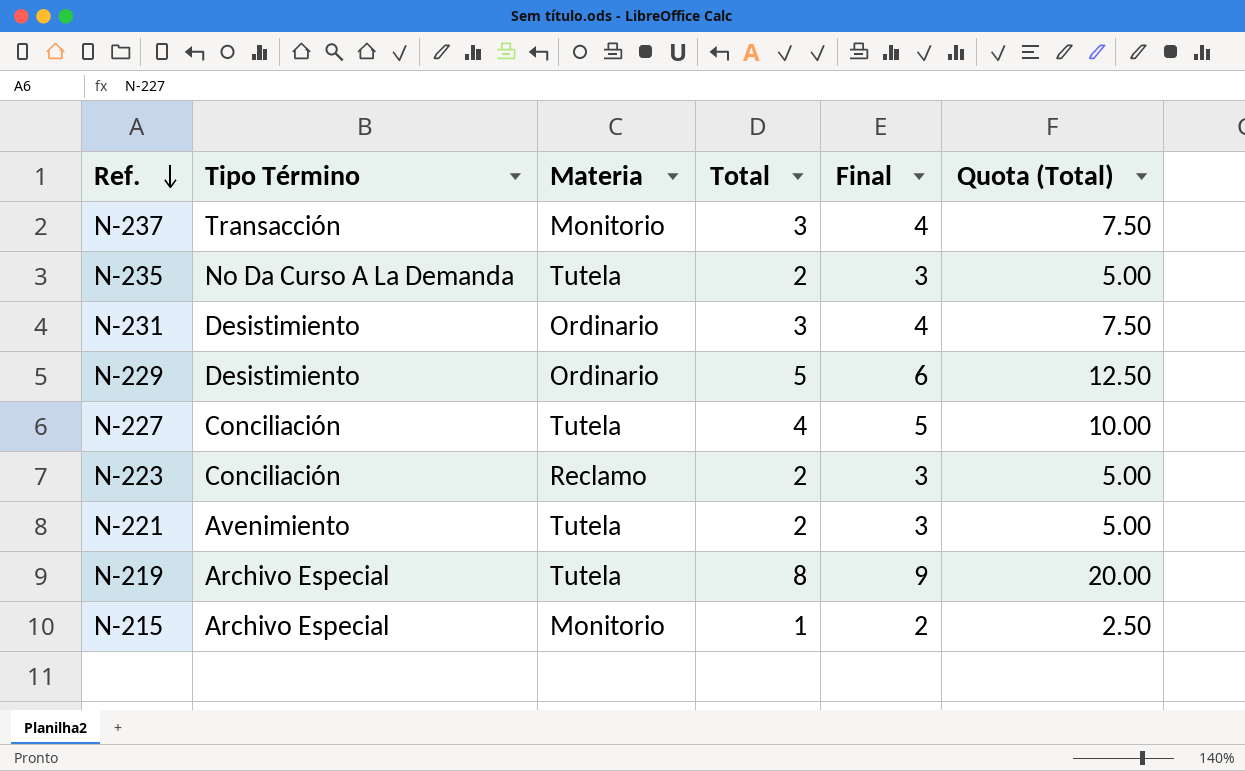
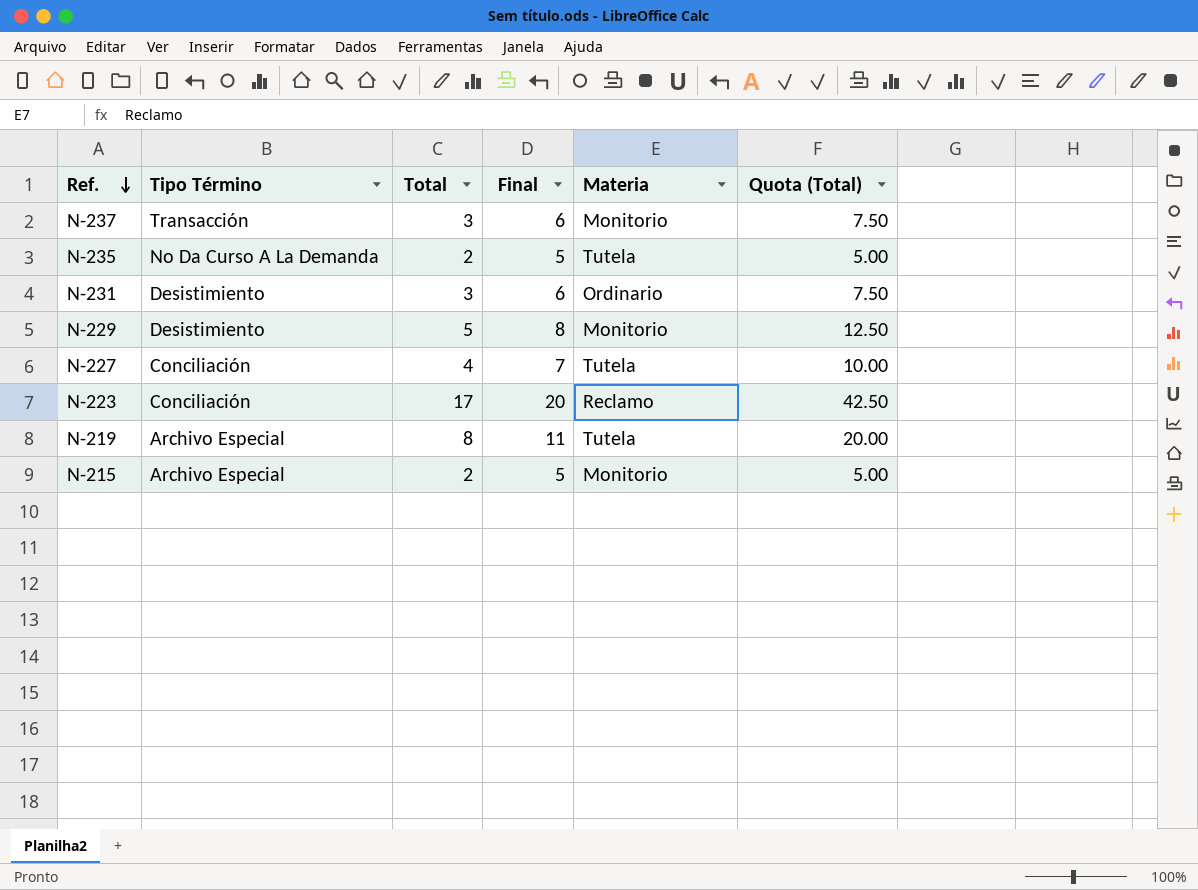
column Final | formula: [Total] + 1 -> [Total] + 3
column Materia | position: 3 -> 5
row N-221: Avenimiento | Tutela | 2 | 3 | 5.00 -> none
N-229 | Materia: Ordinario -> Monitorio
N-223 | Total: 2 -> 17
N-223 | Quota (Total): 5.00 -> 42.50
N-215 | Total: 1 -> 2
N-215 | Quota (Total): 2.50 -> 5.00

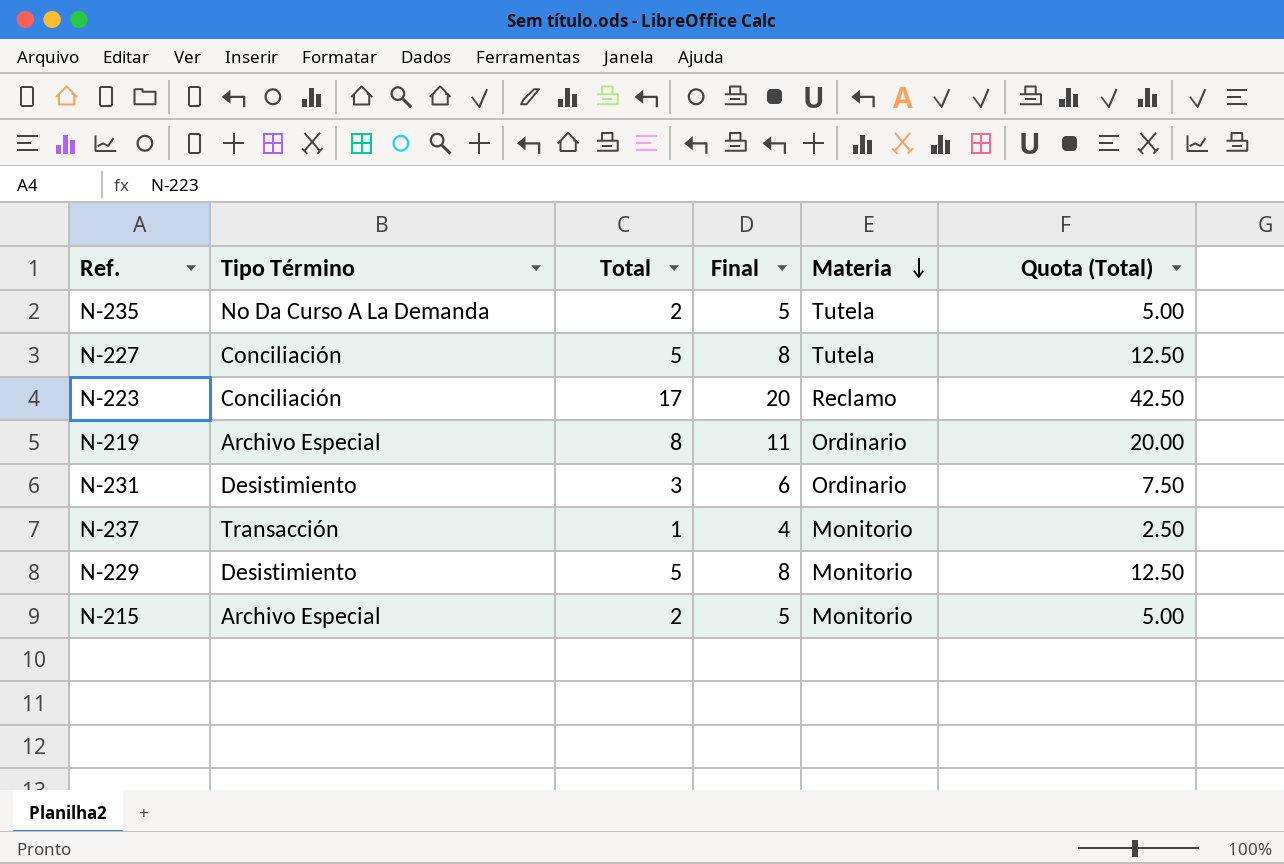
row order: Ref. descending -> Materia descending
N-227 | Total: 4 -> 5
N-227 | Final: 7 -> 8
N-227 | Quota (Total): 10.00 -> 12.50
N-219 | Materia: Tutela -> Ordinario
N-237 | Total: 3 -> 1
N-237 | Final: 6 -> 4
N-237 | Quota (Total): 7.50 -> 2.50

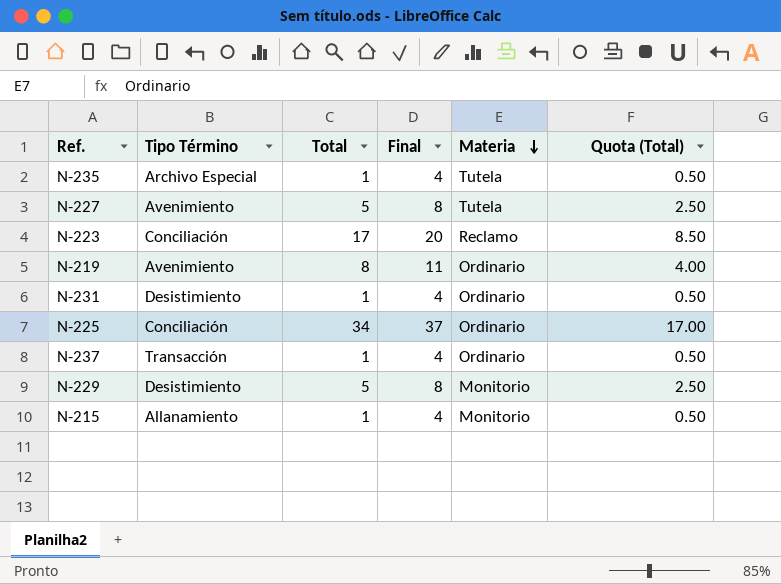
column Quota (Total) | formula: [Total] * 2.5 -> [Total] * 0.5
N-235 | Tipo Término: No Da Curso A La Demanda -> Archivo Especial
N-235 | Total: 2 -> 1
N-235 | Final: 5 -> 4
N-227 | Tipo Término: Conciliación -> Avenimiento
N-219 | Tipo Término: Archivo Especial -> Avenimiento
N-231 | Total: 3 -> 1
N-231 | Final: 6 -> 4
row N-225: none -> Conciliación | 34 | 37 | Ordinario | 17.00
N-237 | Materia: Monitorio -> Ordinario
N-215 | Tipo Término: Archivo Especial -> Allanamiento
N-215 | Total: 2 -> 1
N-215 | Final: 5 -> 4

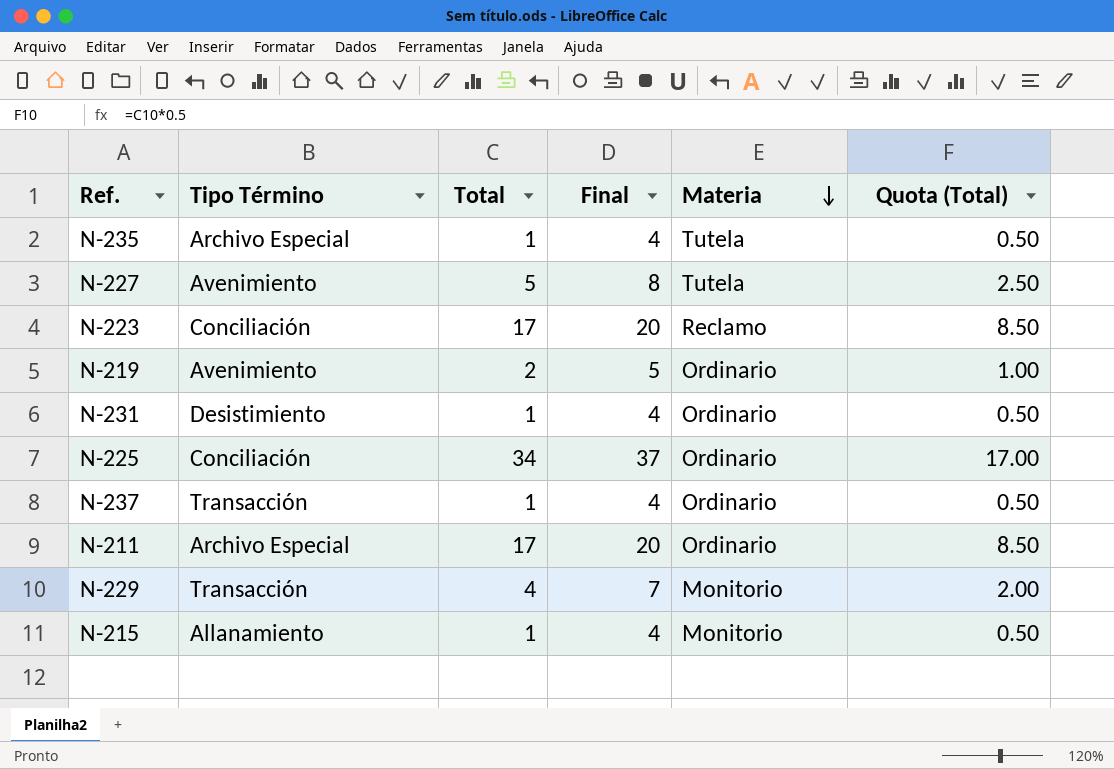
N-219 | Total: 8 -> 2
N-219 | Final: 11 -> 5
N-219 | Quota (Total): 4.00 -> 1.00
row N-211: none -> Archivo Especial | 17 | 20 | Ordinario | 8.50
N-229 | Tipo Término: Desistimiento -> Transacción
N-229 | Total: 5 -> 4
N-229 | Final: 8 -> 7
N-229 | Quota (Total): 2.50 -> 2.00

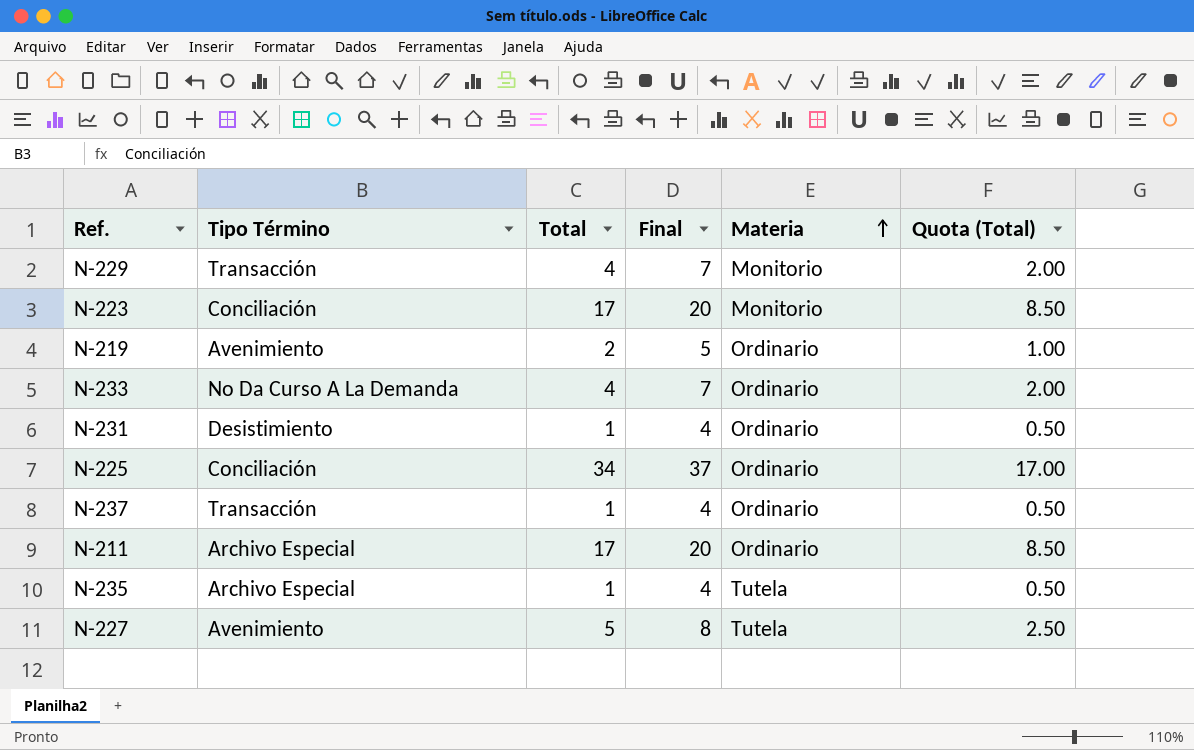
row order: Materia descending -> Materia ascending
row N-215: Allanamiento | 1 | 4 | Monitorio | 0.50 -> none
N-223 | Materia: Reclamo -> Monitorio
row N-233: none -> No Da Curso A La Demanda | 4 | 7 | Ordinario | 2.00

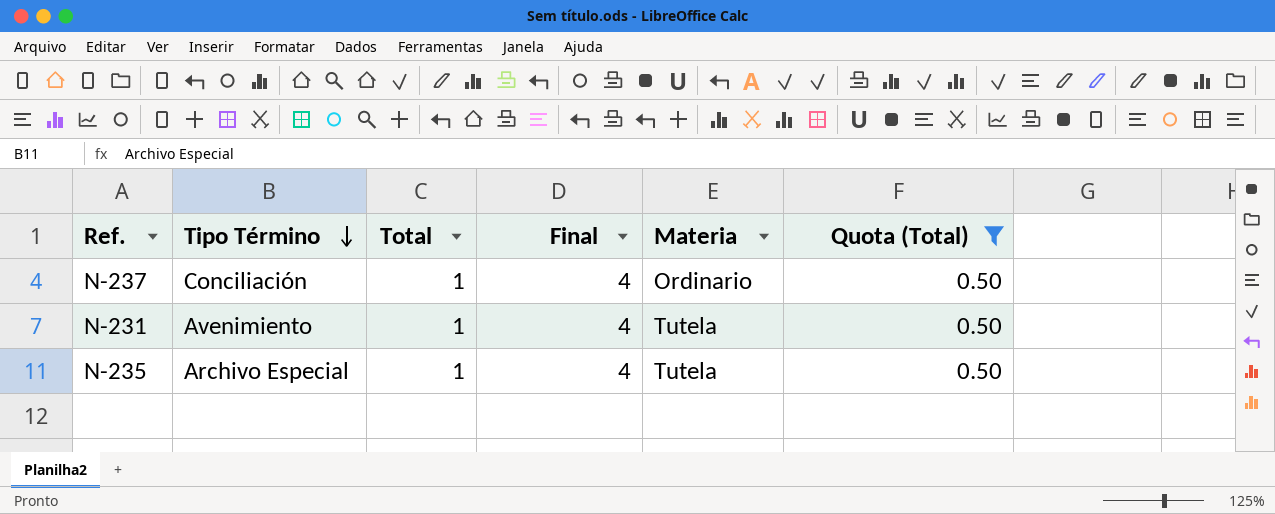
filter: none -> Quota (Total) = 0.50
row order: Materia ascending -> Tipo Término descending
N-237 | Tipo Término: Transacción -> Conciliación
N-231 | Tipo Término: Desistimiento -> Avenimiento
N-231 | Materia: Ordinario -> Tutela

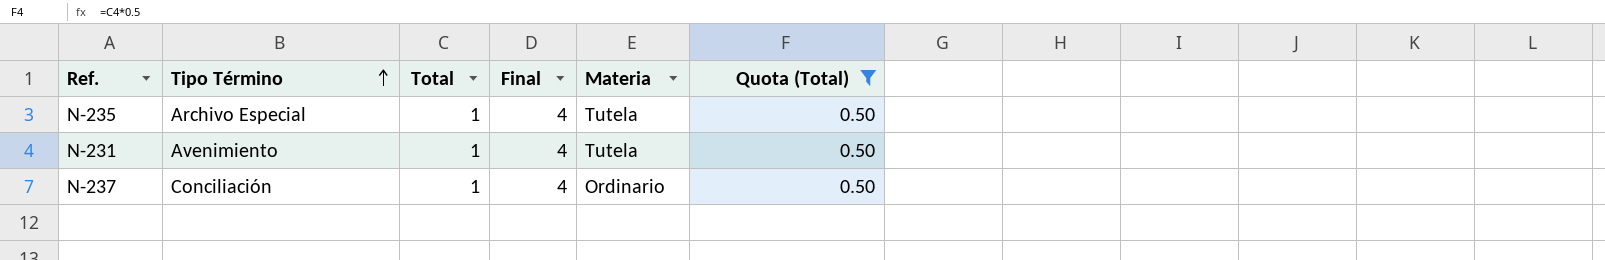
row order: Tipo Término descending -> Tipo Término ascending

